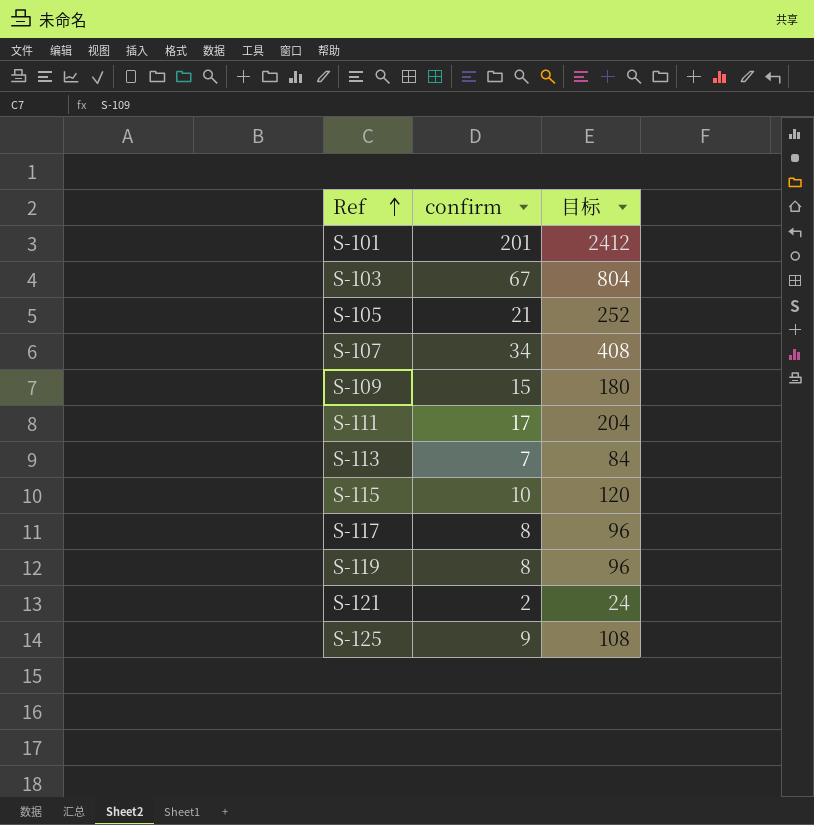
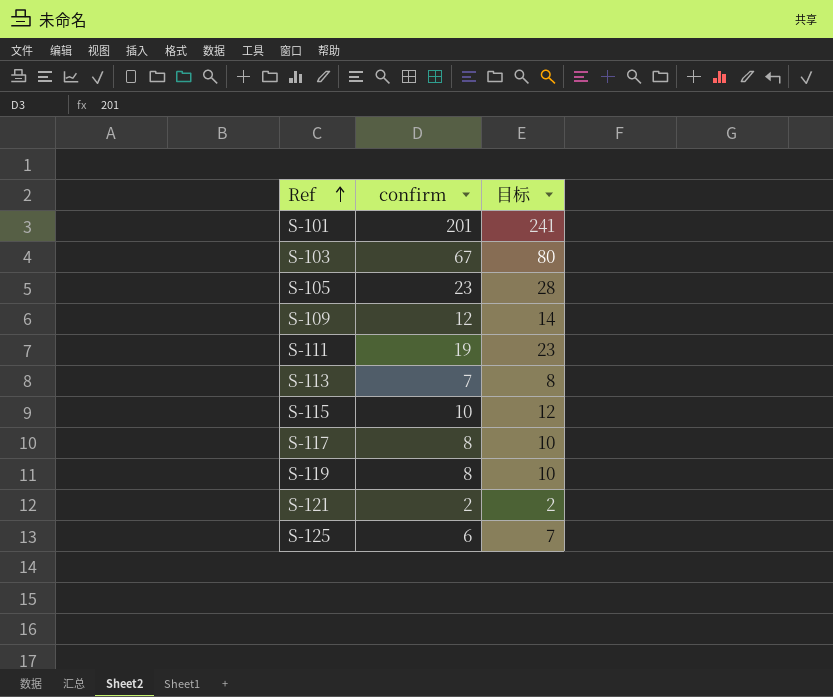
column 目标 | formula: [confirm] * 12 -> [confirm] * 1.2
row S-107: 34 | 408 -> none
S-105 | confirm: 21 -> 23
S-109 | confirm: 15 -> 12
S-111 | confirm: 17 -> 19
S-125 | confirm: 9 -> 6

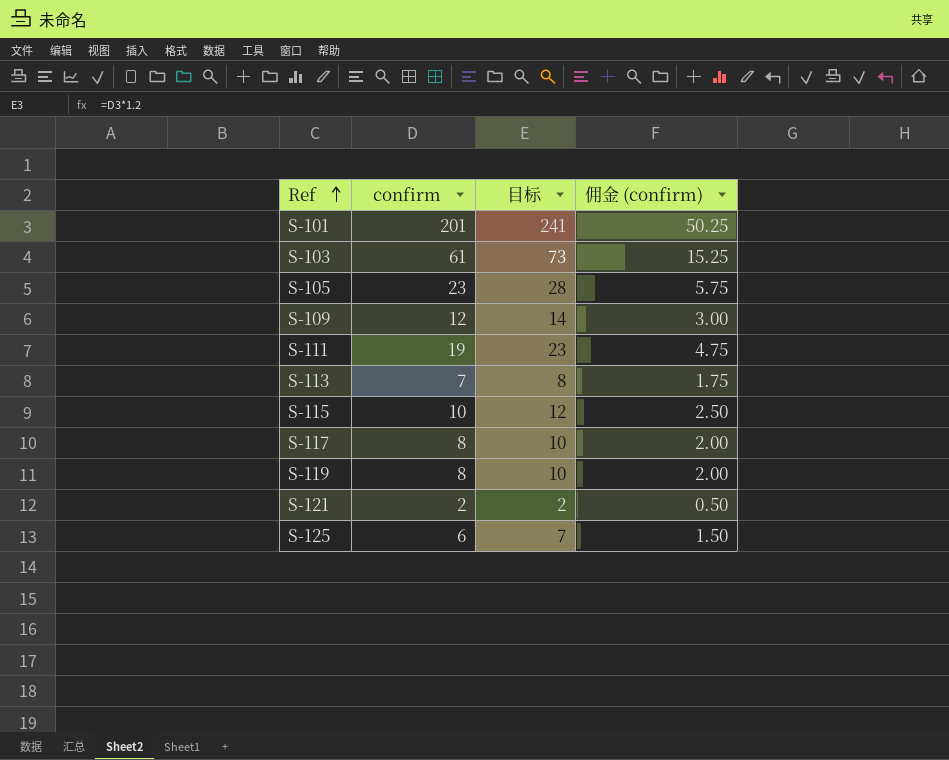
column 佣金 (confirm) | formula: none -> [confirm] * 0.25
S-103 | confirm: 67 -> 61
S-103 | 目标: 80 -> 73

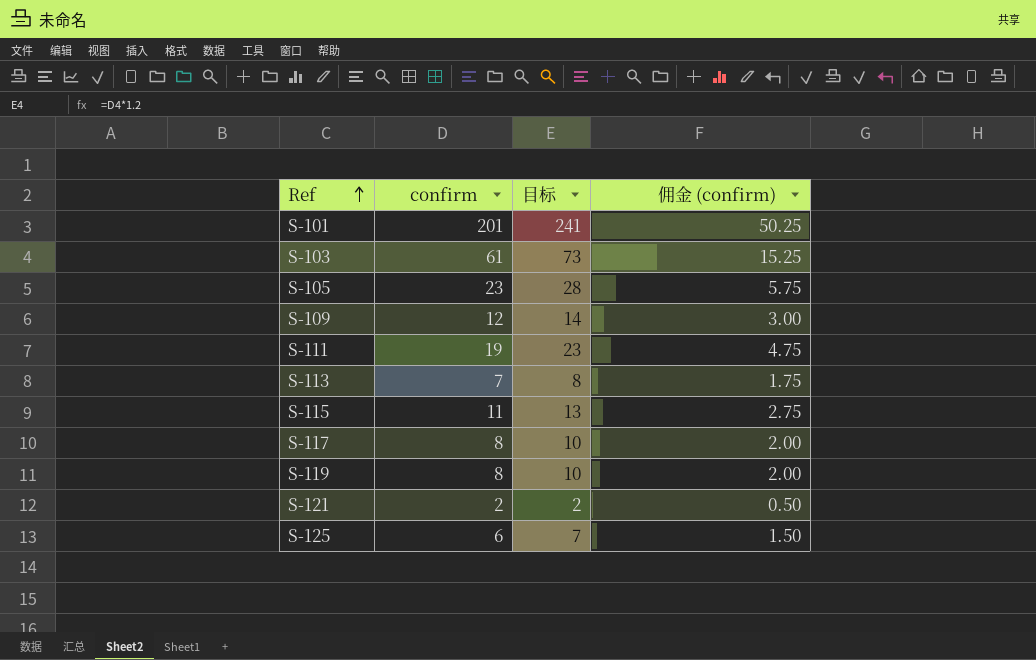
S-115 | confirm: 10 -> 11
S-115 | 目标: 12 -> 13
S-115 | 佣金 (confirm): 2.50 -> 2.75

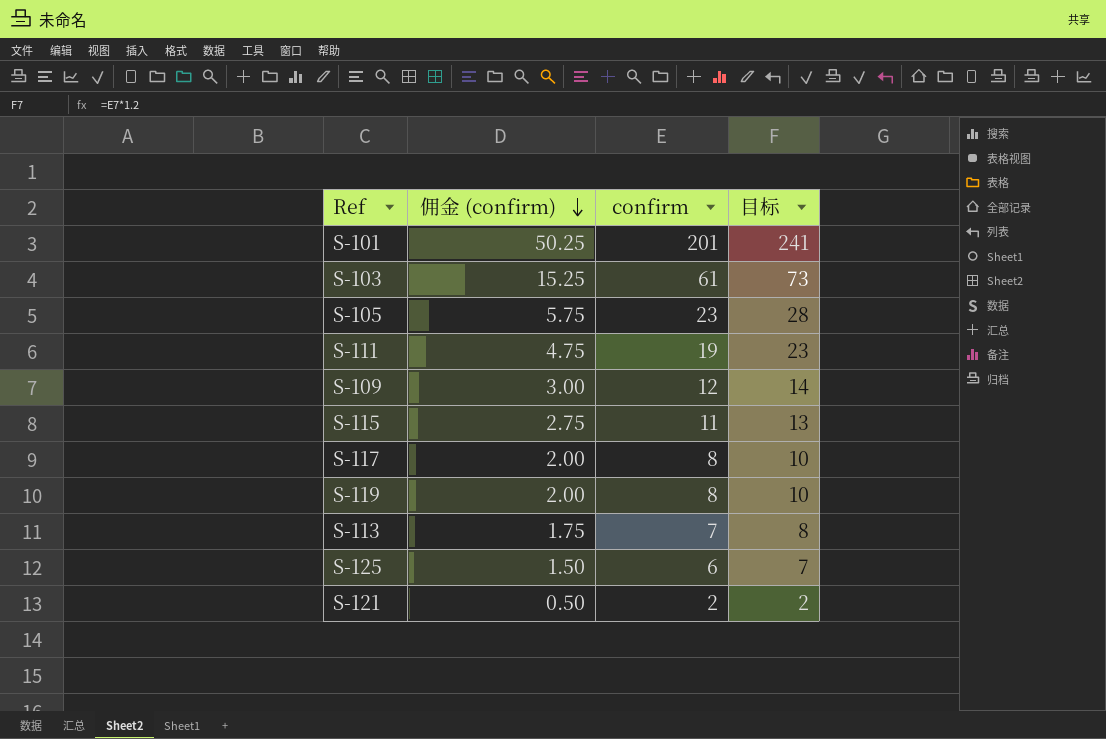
row order: Ref ascending -> 佣金 (confirm) descending
column 佣金 (confirm) | position: 4 -> 2

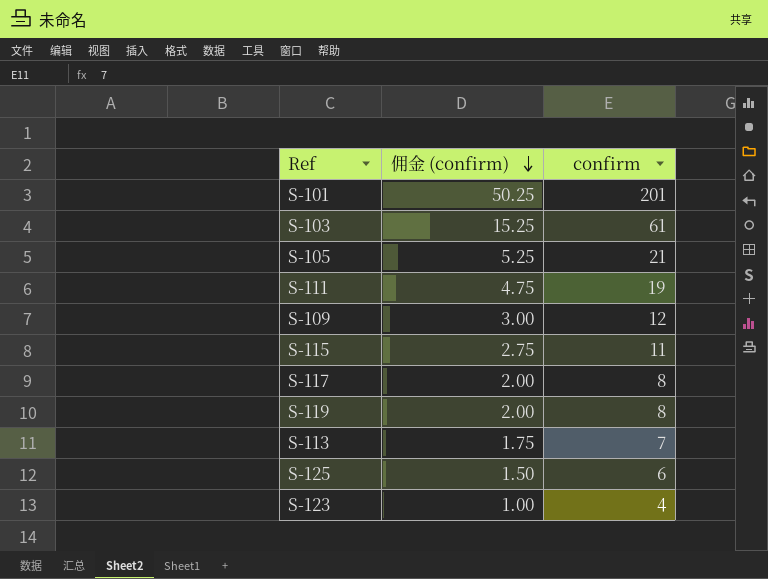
column 目标 | formula: [confirm] * 1.2 -> none
row S-121: 0.50 | 2 | 2 -> none
S-105 | 佣金 (confirm): 5.75 -> 5.25
S-105 | confirm: 23 -> 21
row S-123: none -> 1.00 | 4

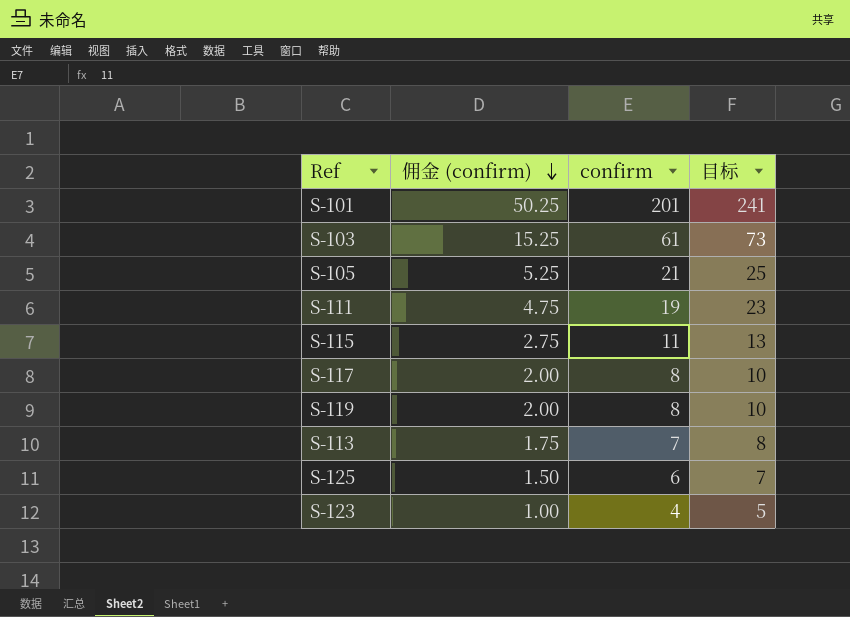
column 目标 | formula: none -> [confirm] * 1.2
row S-109: 3.00 | 12 -> none

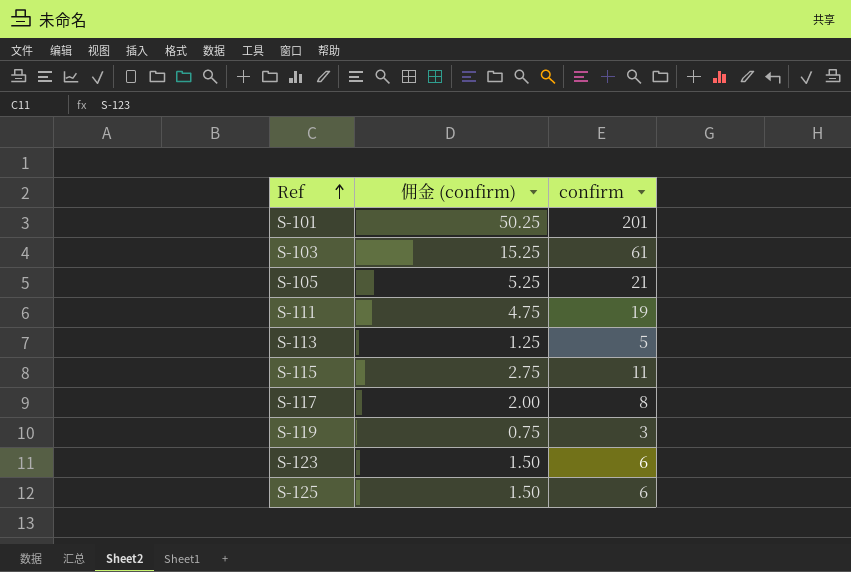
row order: 佣金 (confirm) descending -> Ref ascending
column 目标 | formula: [confirm] * 1.2 -> none
S-113 | 佣金 (confirm): 1.75 -> 1.25
S-113 | confirm: 7 -> 5
S-119 | 佣金 (confirm): 2.00 -> 0.75
S-119 | confirm: 8 -> 3
S-123 | 佣金 (confirm): 1.00 -> 1.50
S-123 | confirm: 4 -> 6

